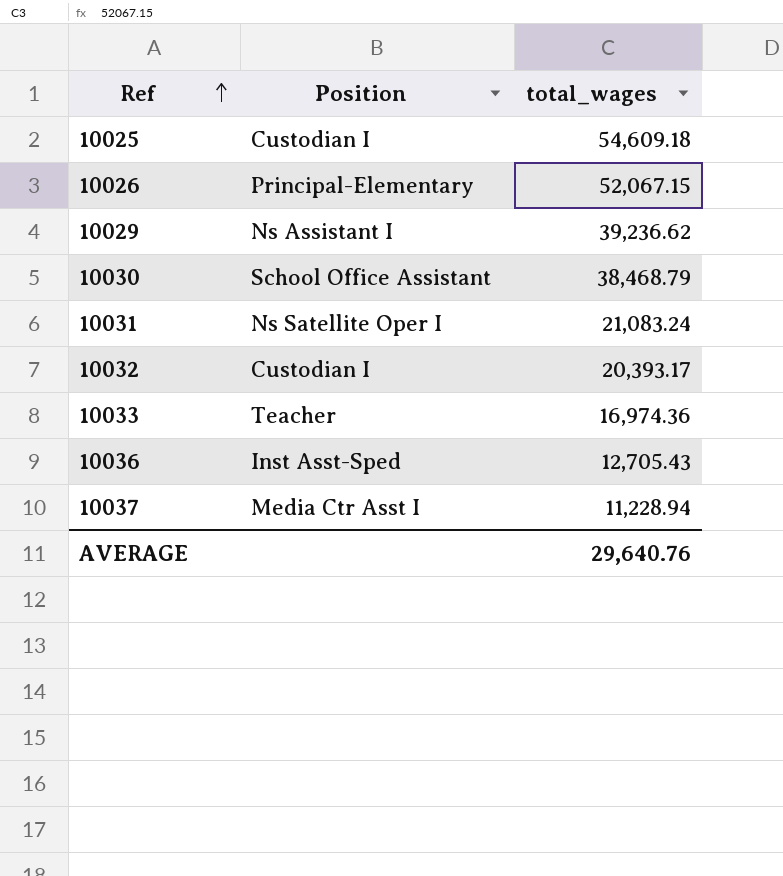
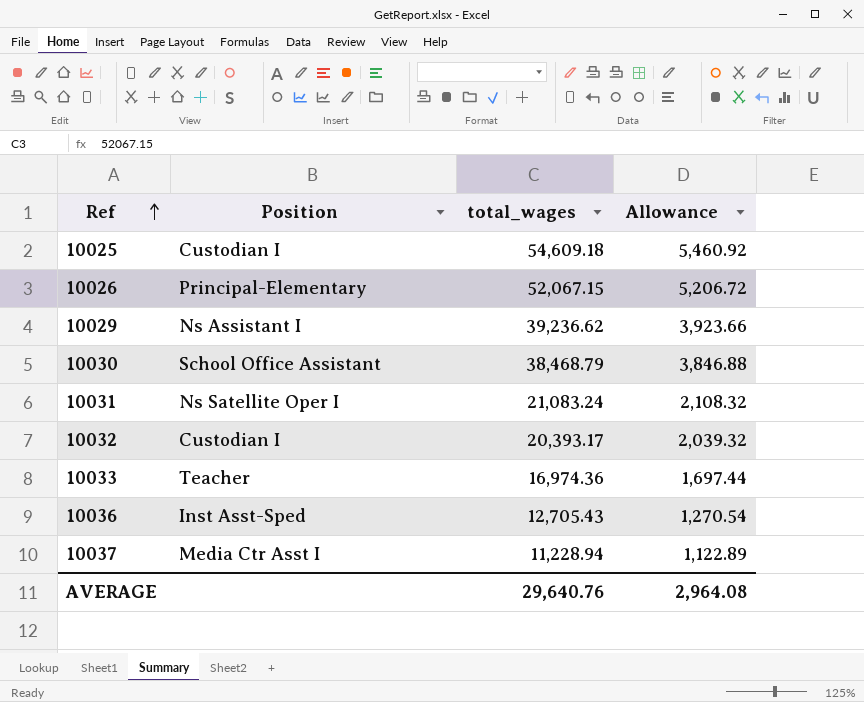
column Allowance | formula: none -> [total_wages] * 0.1

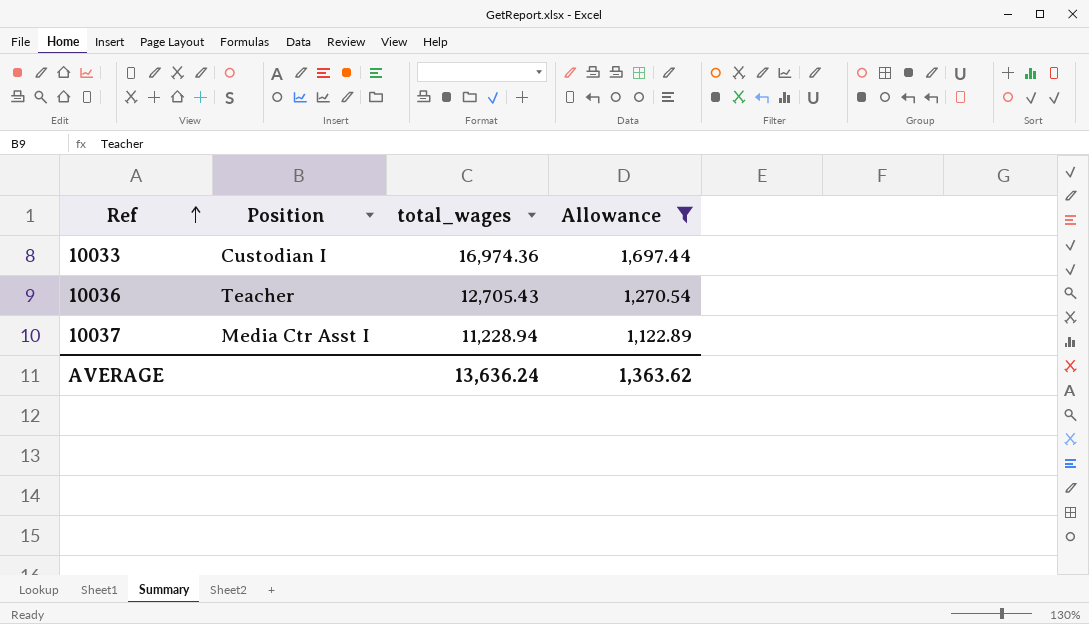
filter: none -> Allowance <= 1,697.44
10033 | Position: Teacher -> Custodian I
10036 | Position: Inst Asst-Sped -> Teacher
AVERAGE | total_wages: 29,640.76 -> 13,636.24
AVERAGE | Allowance: 2,964.08 -> 1,363.62

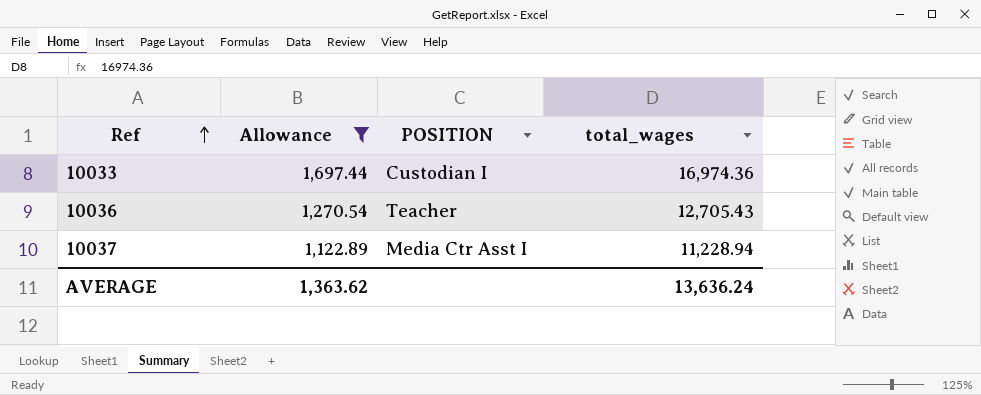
column Allowance | position: 4 -> 2
column name: Position -> POSITION

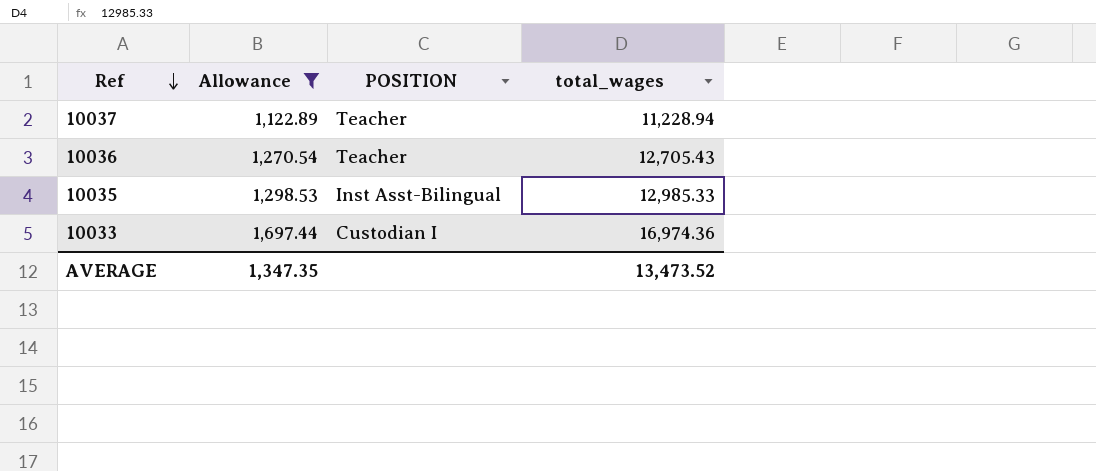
row order: Ref ascending -> Ref descending
10037 | POSITION: Media Ctr Asst I -> Teacher
row 10035: none -> 1,298.53 | Inst Asst-Bilingual | 12,985.33
AVERAGE | Allowance: 1,363.62 -> 1,347.35
AVERAGE | total_wages: 13,636.24 -> 13,473.52

